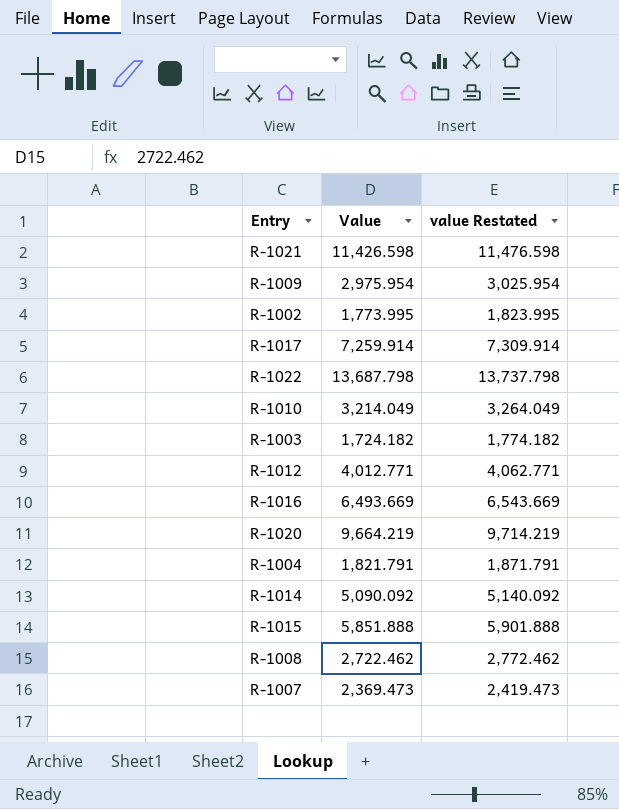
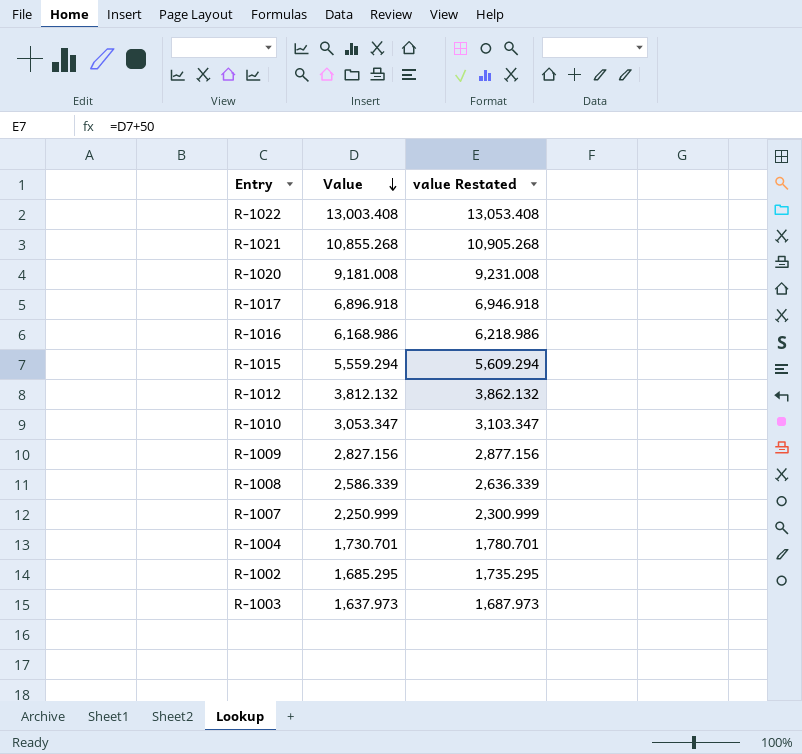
row order: none -> Value descending
row R-1014: 5,090.092 | 5,140.092 -> none
R-1022 | Value: 13,687.798 -> 13,003.408
R-1022 | value Restated: 13,737.798 -> 13,053.408
R-1021 | Value: 11,426.598 -> 10,855.268
R-1021 | value Restated: 11,476.598 -> 10,905.268
R-1020 | Value: 9,664.219 -> 9,181.008
R-1020 | value Restated: 9,714.219 -> 9,231.008
R-1017 | Value: 7,259.914 -> 6,896.918
R-1017 | value Restated: 7,309.914 -> 6,946.918
R-1016 | Value: 6,493.669 -> 6,168.986
R-1016 | value Restated: 6,543.669 -> 6,218.986
R-1015 | Value: 5,851.888 -> 5,559.294
R-1015 | value Restated: 5,901.888 -> 5,609.294
R-1012 | Value: 4,012.771 -> 3,812.132
R-1012 | value Restated: 4,062.771 -> 3,862.132
R-1010 | Value: 3,214.049 -> 3,053.347
R-1010 | value Restated: 3,264.049 -> 3,103.347
R-1009 | Value: 2,975.954 -> 2,827.156
R-1009 | value Restated: 3,025.954 -> 2,877.156
R-1008 | Value: 2,722.462 -> 2,586.339
R-1008 | value Restated: 2,772.462 -> 2,636.339
R-1007 | Value: 2,369.473 -> 2,250.999
R-1007 | value Restated: 2,419.473 -> 2,300.999
R-1004 | Value: 1,821.791 -> 1,730.701
R-1004 | value Restated: 1,871.791 -> 1,780.701
R-1002 | Value: 1,773.995 -> 1,685.295
R-1002 | value Restated: 1,823.995 -> 1,735.295
R-1003 | Value: 1,724.182 -> 1,637.973
R-1003 | value Restated: 1,774.182 -> 1,687.973

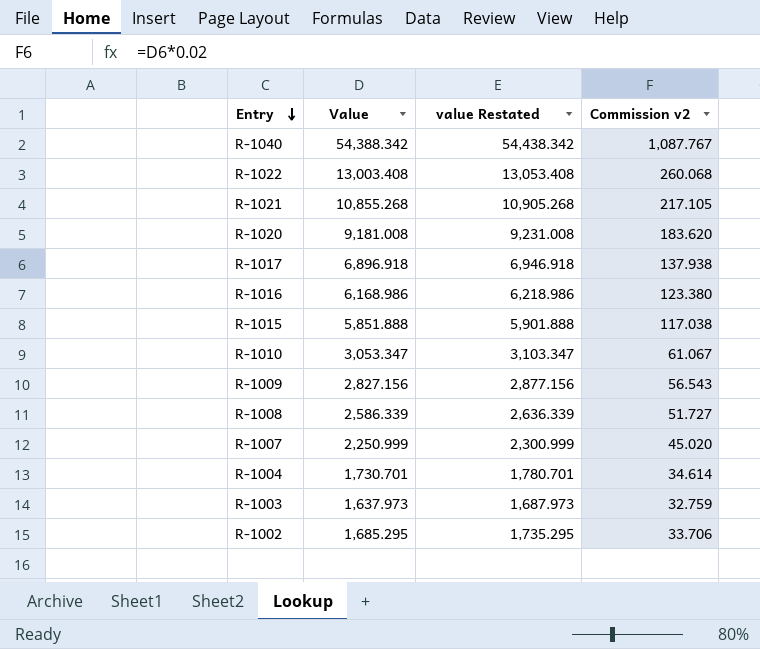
row order: Value descending -> Entry descending
column Commission v2 | formula: none -> [Value] * 0.02
row R-1012: 3,812.132 | 3,862.132 -> none
row R-1040: none -> 54,388.342 | 54,438.342 | 1,087.767
R-1015 | Value: 5,559.294 -> 5,851.888
R-1015 | value Restated: 5,609.294 -> 5,901.888

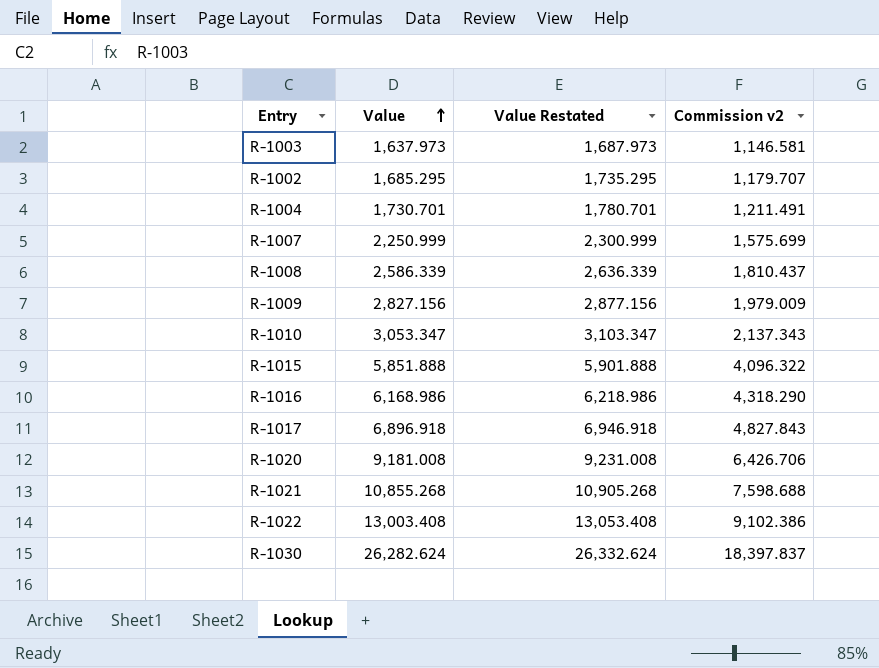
row order: Entry descending -> Value ascending
column name: value Restated -> Value Restated
column Commission v2 | formula: [Value] * 0.02 -> [Value] * 0.7
row R-1040: 54,388.342 | 54,438.342 | 1,087.767 -> none
row R-1030: none -> 26,282.624 | 26,332.624 | 18,397.837

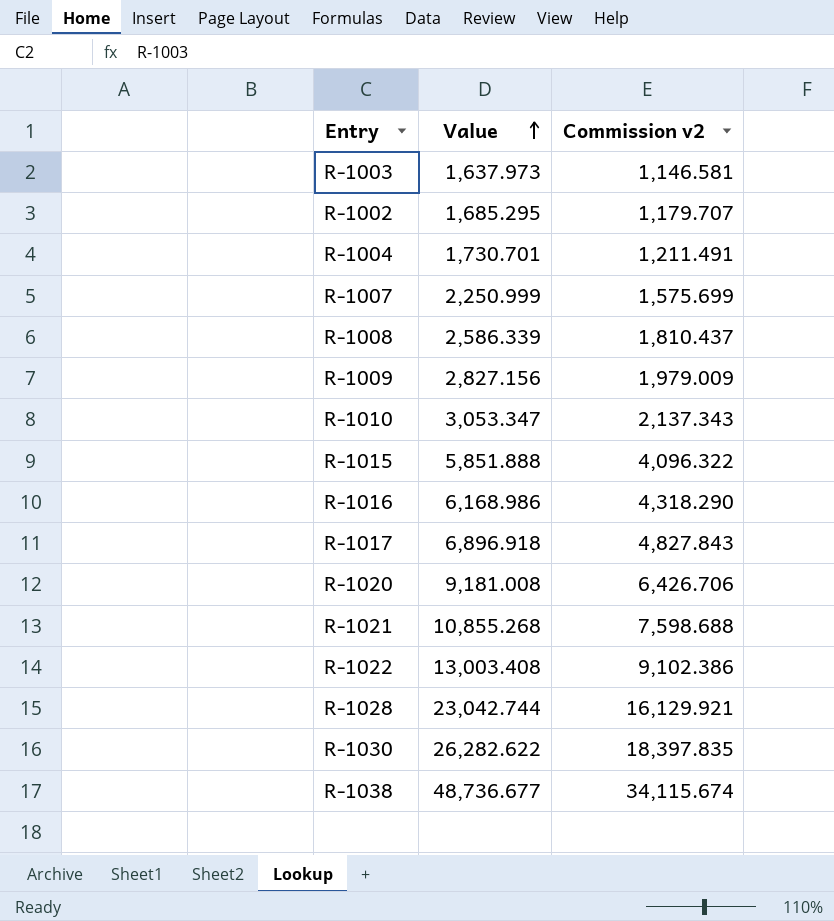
column Value Restated | formula: [Value] + 50 -> none
row R-1028: none -> 23,042.744 | 16,129.921
R-1030 | Value: 26,282.624 -> 26,282.622
R-1030 | Commission v2: 18,397.837 -> 18,397.835
row R-1038: none -> 48,736.677 | 34,115.674

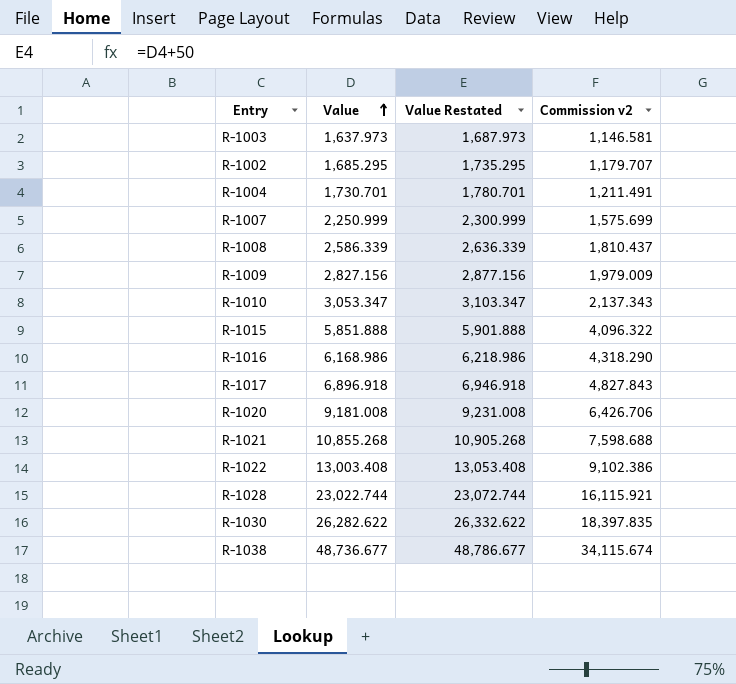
column Value Restated | formula: none -> [Value] + 50
R-1028 | Value: 23,042.744 -> 23,022.744
R-1028 | Commission v2: 16,129.921 -> 16,115.921

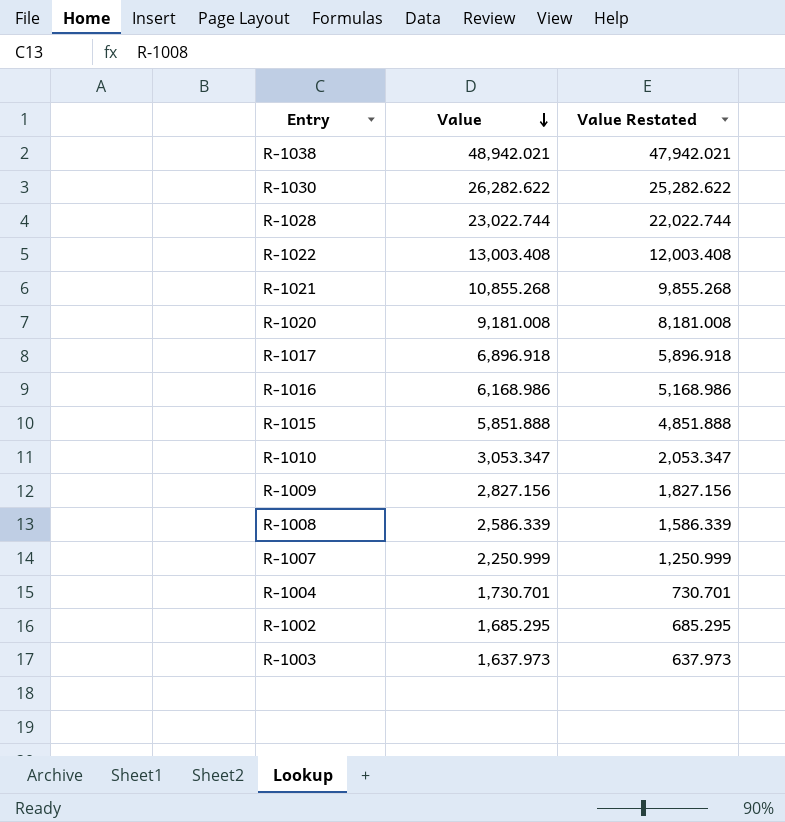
row order: Value ascending -> Value descending
column Commission v2 | formula: [Value] * 0.7 -> none
column Value Restated | formula: [Value] + 50 -> [Value] - 1000
R-1038 | Value: 48,736.677 -> 48,942.021

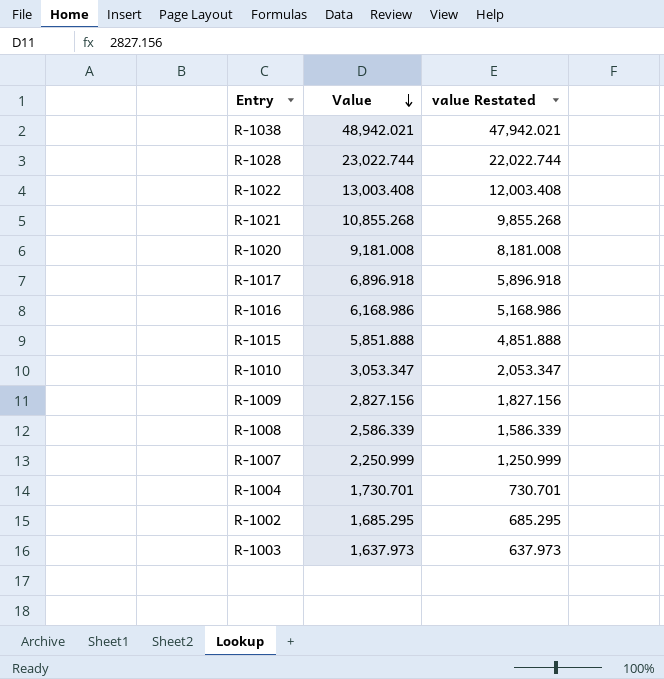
column name: Value Restated -> value Restated
row R-1030: 26,282.622 | 25,282.622 -> none

